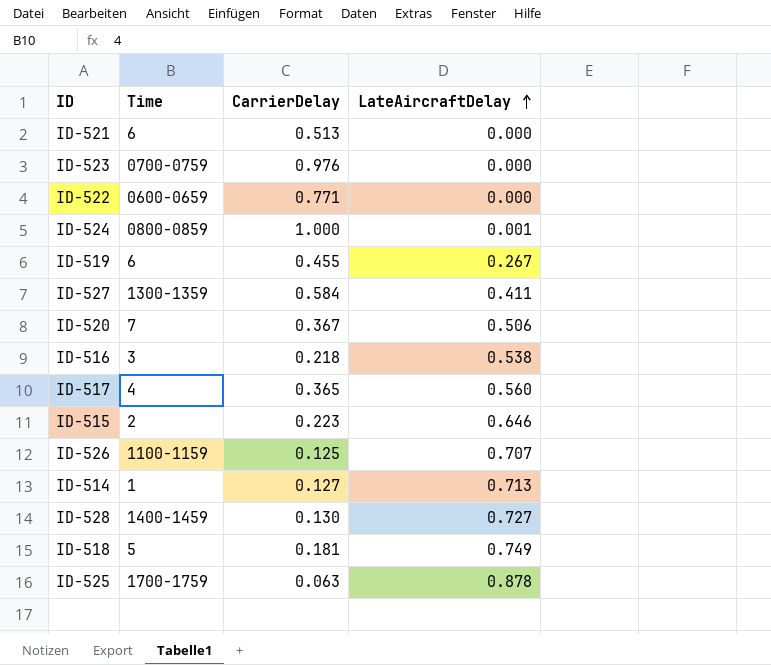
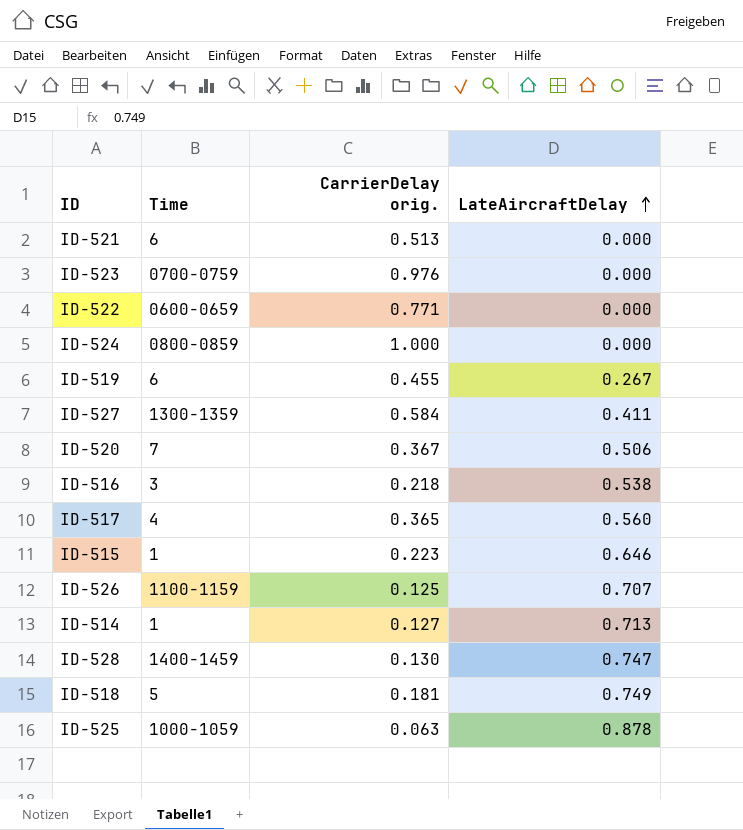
column name: CarrierDelay -> CarrierDelay orig.
ID-524 | LateAircraftDelay: 0.001 -> 0.000
ID-515 | Time: 2 -> 1
ID-528 | LateAircraftDelay: 0.727 -> 0.747
ID-525 | Time: 1700-1759 -> 1000-1059

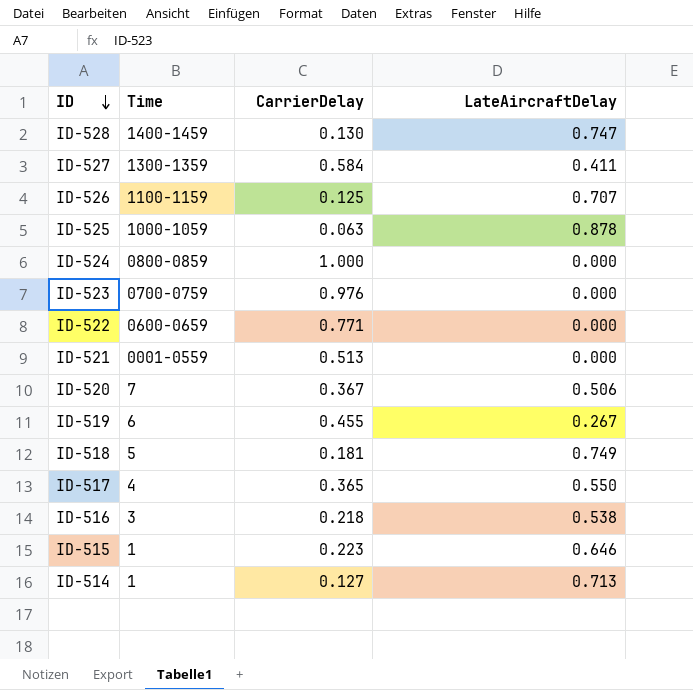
row order: LateAircraftDelay ascending -> ID descending
column name: CarrierDelay orig. -> CarrierDelay
ID-521 | Time: 6 -> 0001-0559
ID-517 | LateAircraftDelay: 0.560 -> 0.550

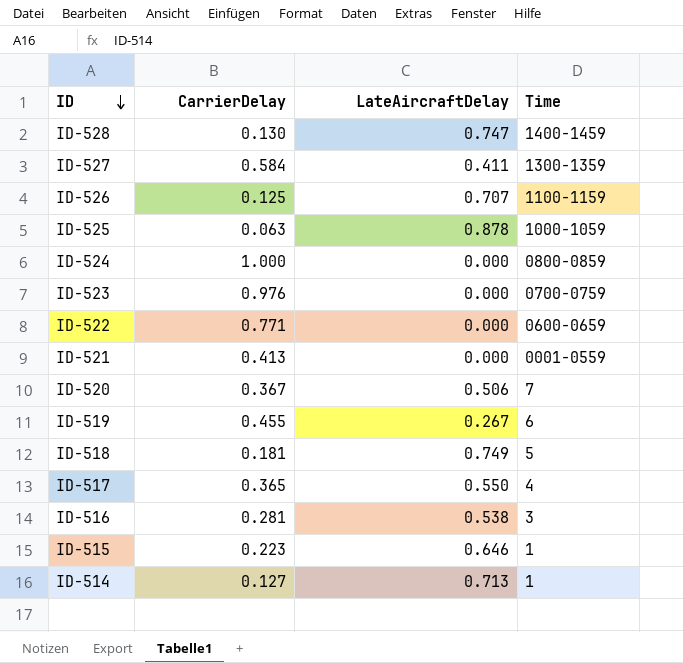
column Time | position: 2 -> 4
ID-521 | CarrierDelay: 0.513 -> 0.413
ID-516 | CarrierDelay: 0.218 -> 0.281

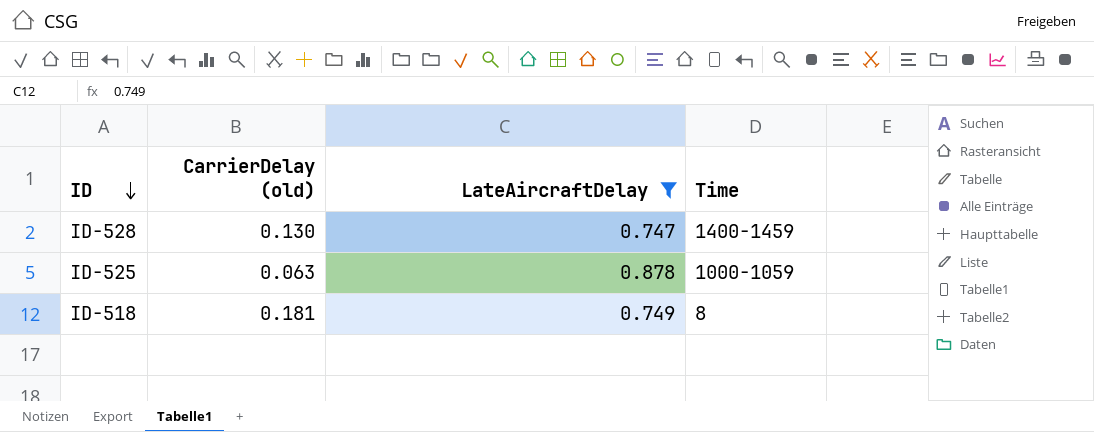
filter: none -> LateAircraftDelay >= 0.747
column name: CarrierDelay -> CarrierDelay (old)
ID-518 | Time: 5 -> 8

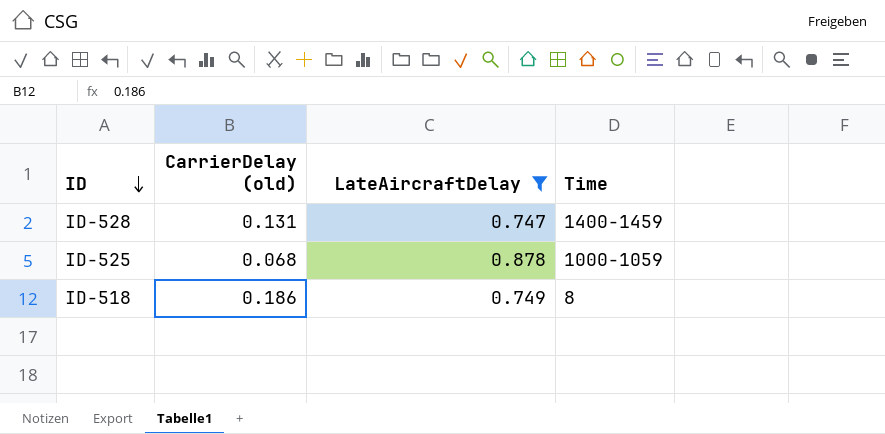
ID-528 | CarrierDelay (old): 0.130 -> 0.131
ID-525 | CarrierDelay (old): 0.063 -> 0.068
ID-518 | CarrierDelay (old): 0.181 -> 0.186

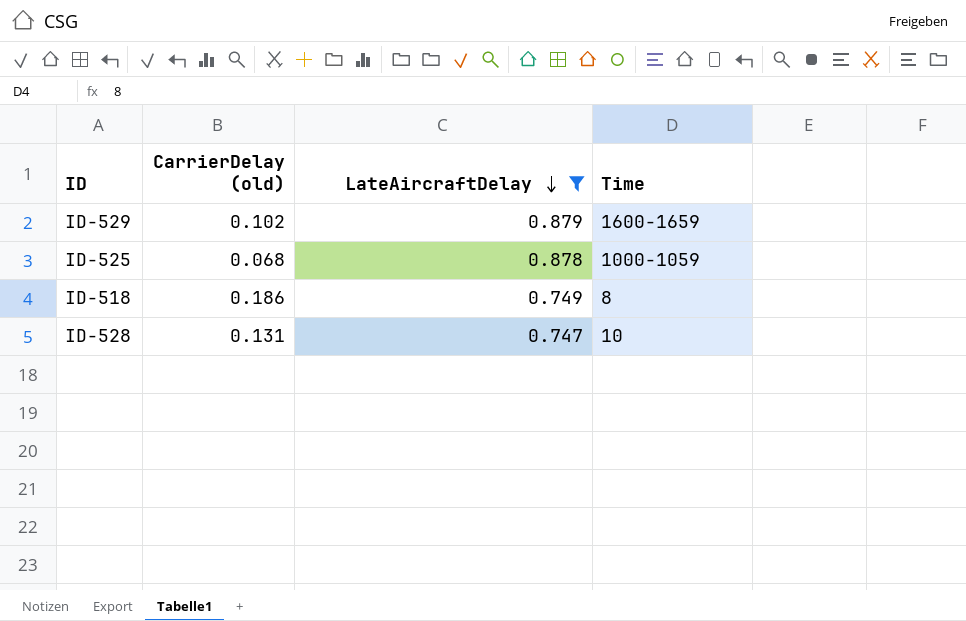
row order: ID descending -> LateAircraftDelay descending
row ID-529: none -> 0.102 | 0.879 | 1600-1659
ID-528 | Time: 1400-1459 -> 10

